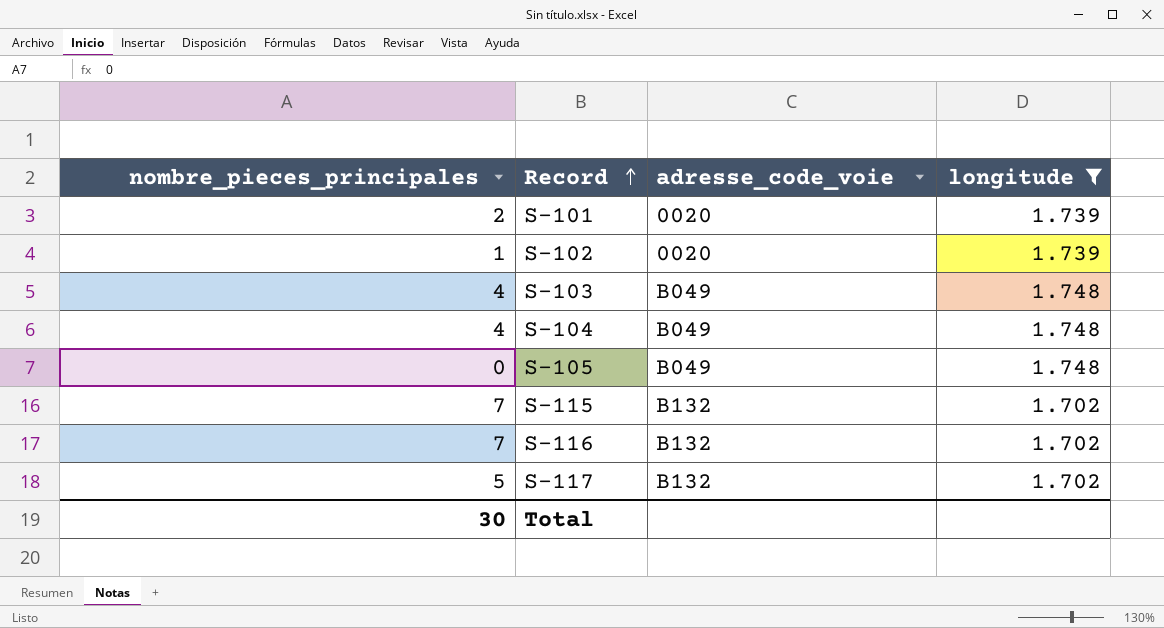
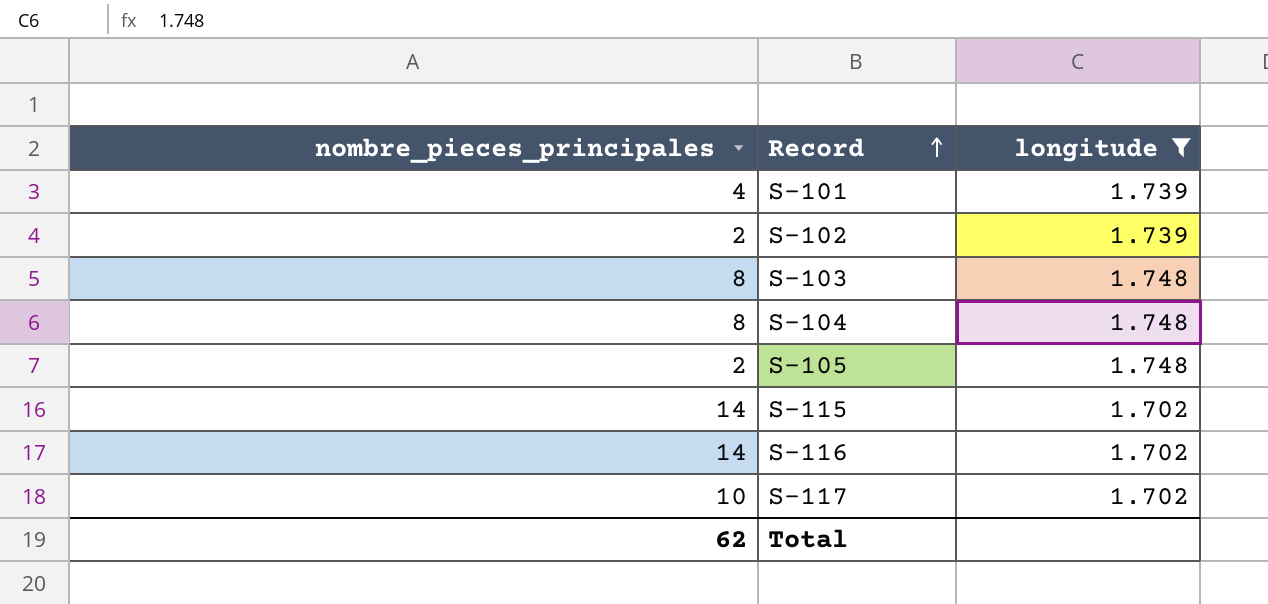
column adresse_code_voie | position: 3 -> none
S-101 | nombre_pieces_principales: 2 -> 4
S-102 | nombre_pieces_principales: 1 -> 2
S-103 | nombre_pieces_principales: 4 -> 8
S-104 | nombre_pieces_principales: 4 -> 8
S-105 | nombre_pieces_principales: 0 -> 2
S-115 | nombre_pieces_principales: 7 -> 14
S-116 | nombre_pieces_principales: 7 -> 14
S-117 | nombre_pieces_principales: 5 -> 10
Total | nombre_pieces_principales: 30 -> 62

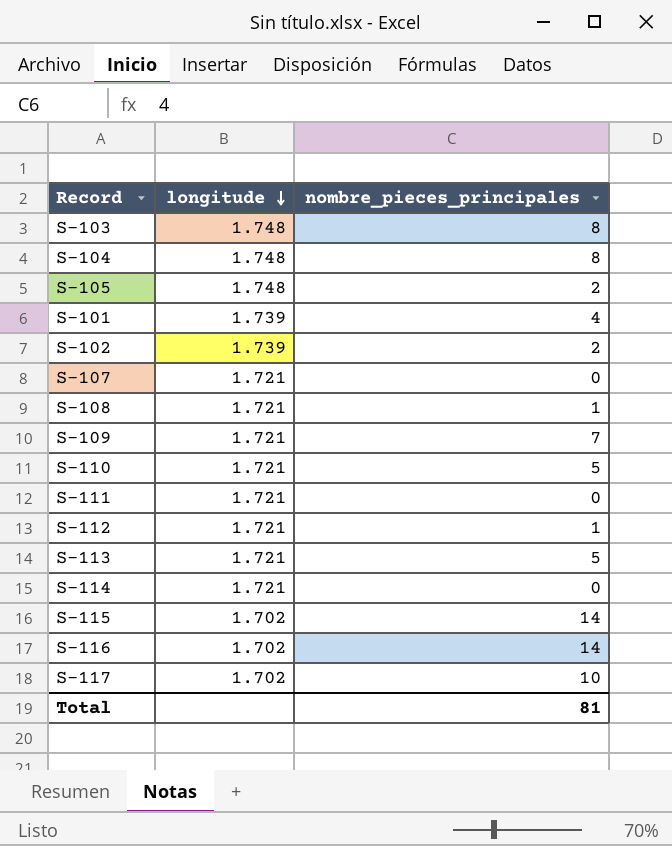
filter: longitude != 1.721 -> none
row order: Record ascending -> longitude descending
column nombre_pieces_principales | position: 1 -> 3
Total | nombre_pieces_principales: 62 -> 81

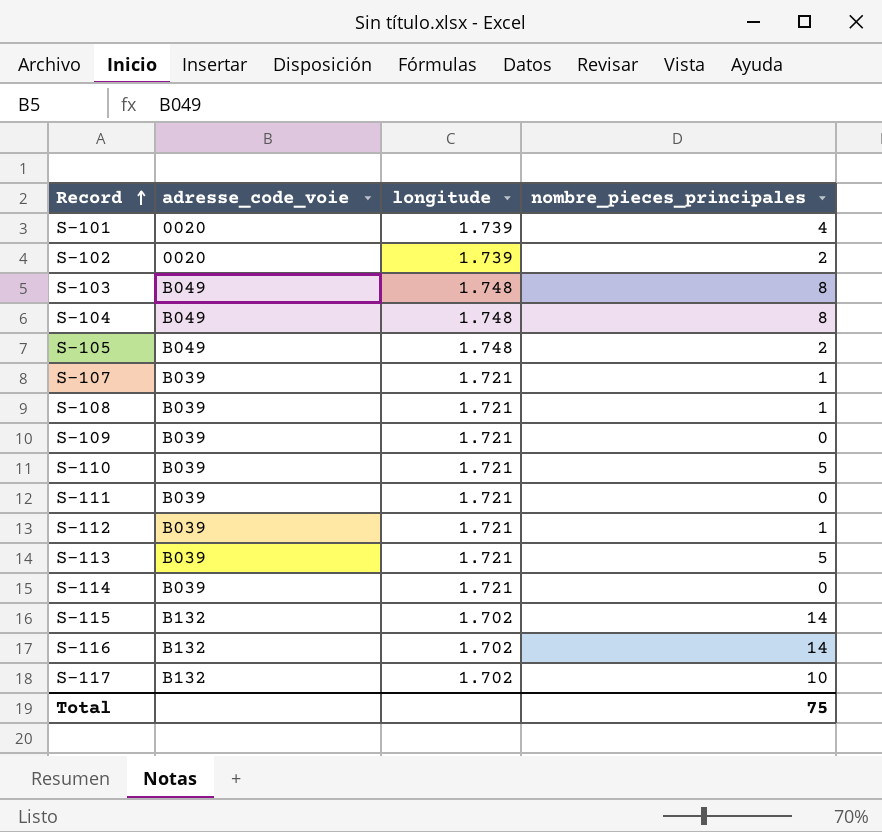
row order: longitude descending -> Record ascending
column adresse_code_voie | position: none -> 2
S-107 | nombre_pieces_principales: 0 -> 1
S-109 | nombre_pieces_principales: 7 -> 0
Total | nombre_pieces_principales: 81 -> 75

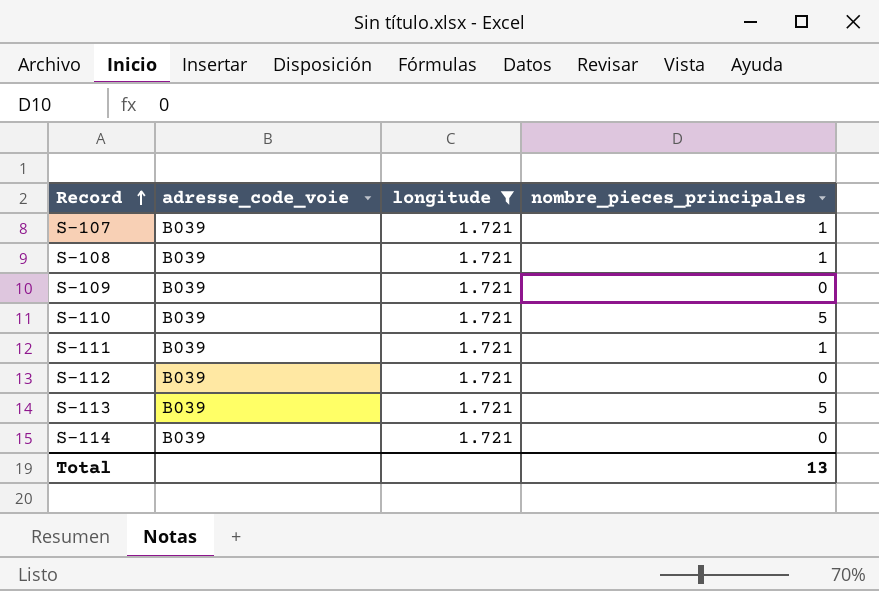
filter: none -> longitude = 1.721
S-111 | nombre_pieces_principales: 0 -> 1
S-112 | nombre_pieces_principales: 1 -> 0
Total | nombre_pieces_principales: 75 -> 13

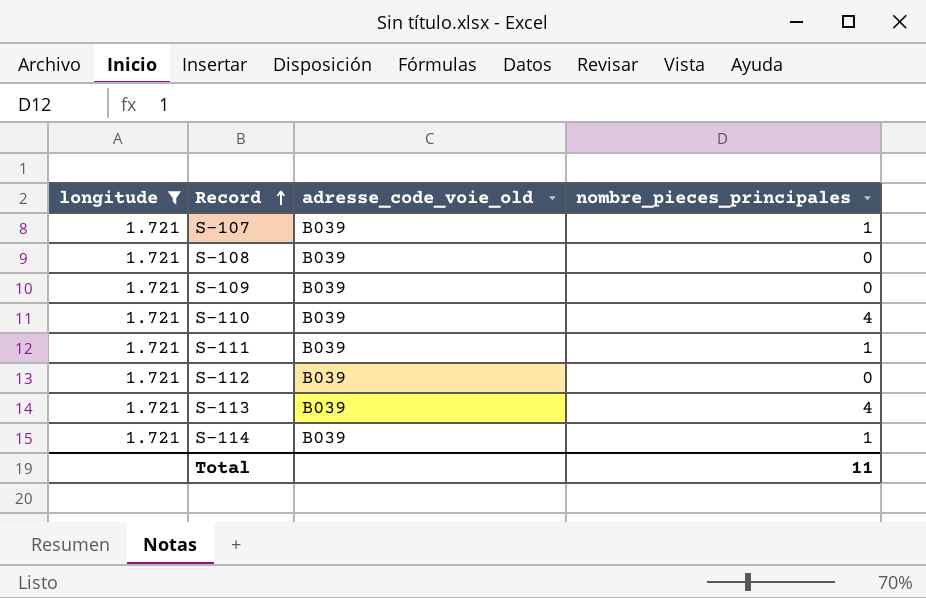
column longitude | position: 3 -> 1
column name: adresse_code_voie -> adresse_code_voie_old
S-108 | nombre_pieces_principales: 1 -> 0
S-110 | nombre_pieces_principales: 5 -> 4
S-113 | nombre_pieces_principales: 5 -> 4
S-114 | nombre_pieces_principales: 0 -> 1
Total | nombre_pieces_principales: 13 -> 11

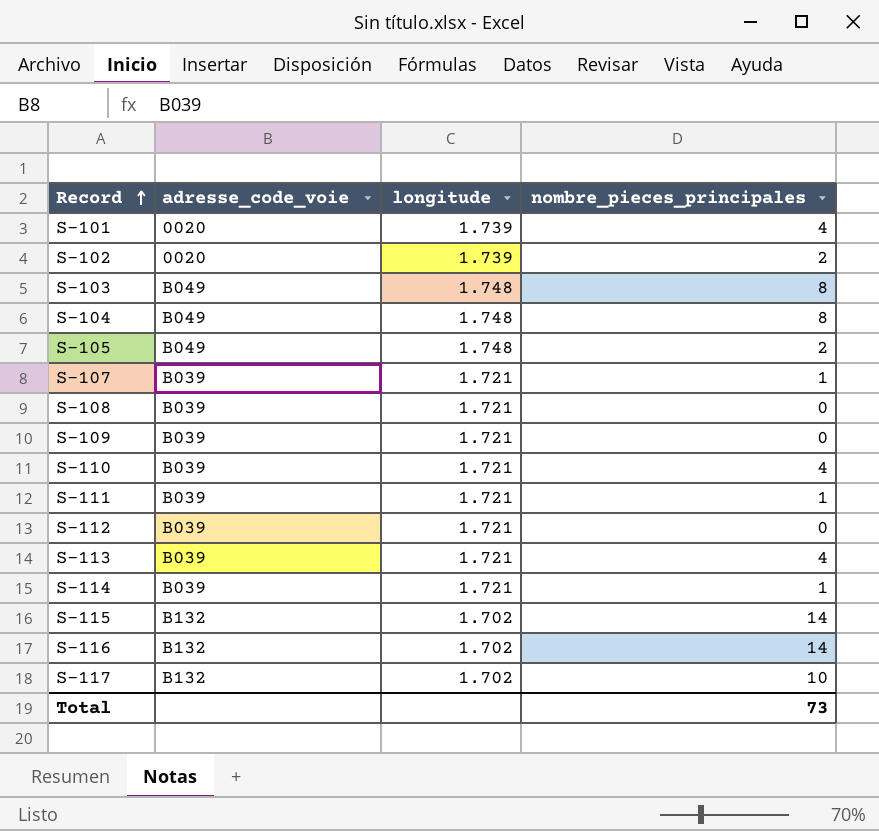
filter: longitude = 1.721 -> none
column name: adresse_code_voie_old -> adresse_code_voie
column longitude | position: 1 -> 3
Total | nombre_pieces_principales: 11 -> 73

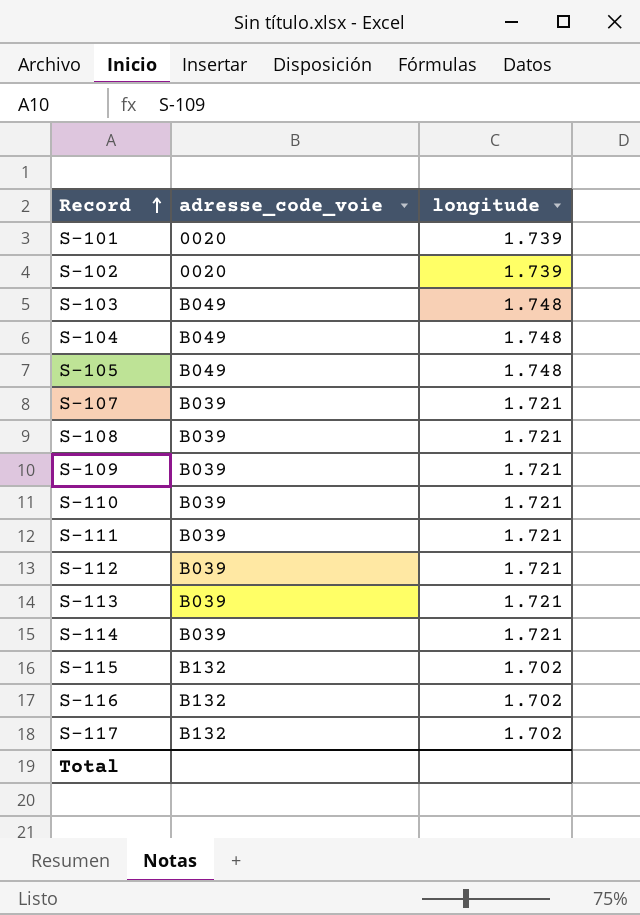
column nombre_pieces_principales | position: 4 -> none

